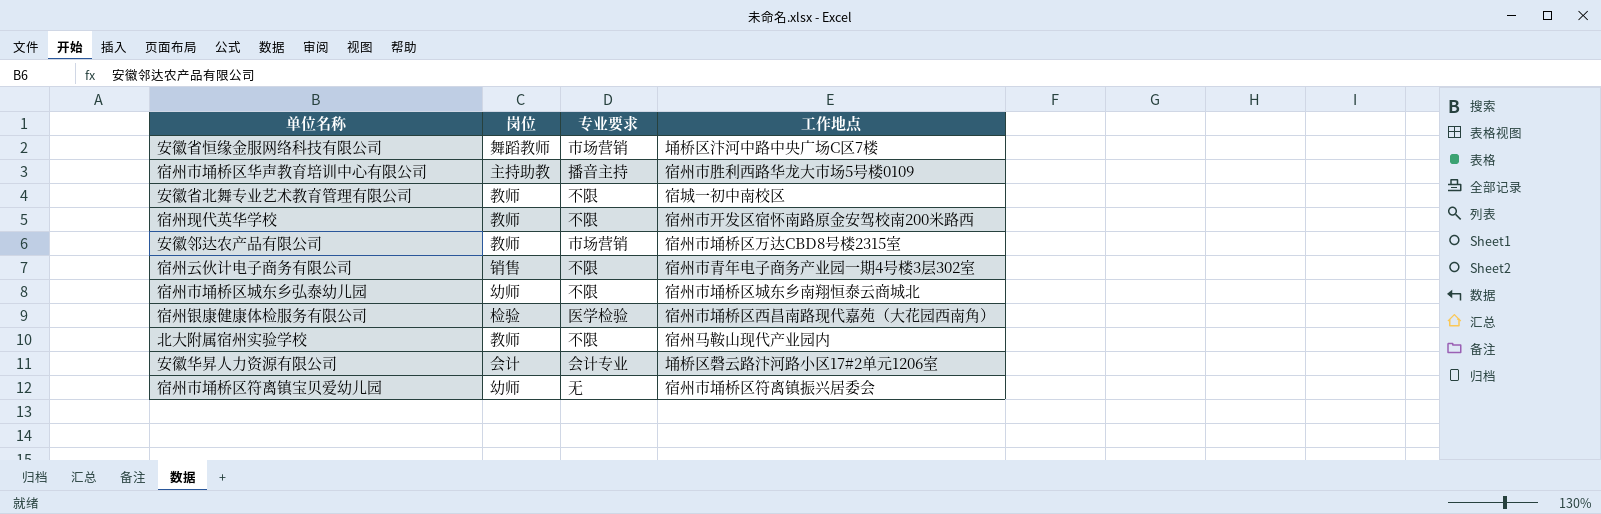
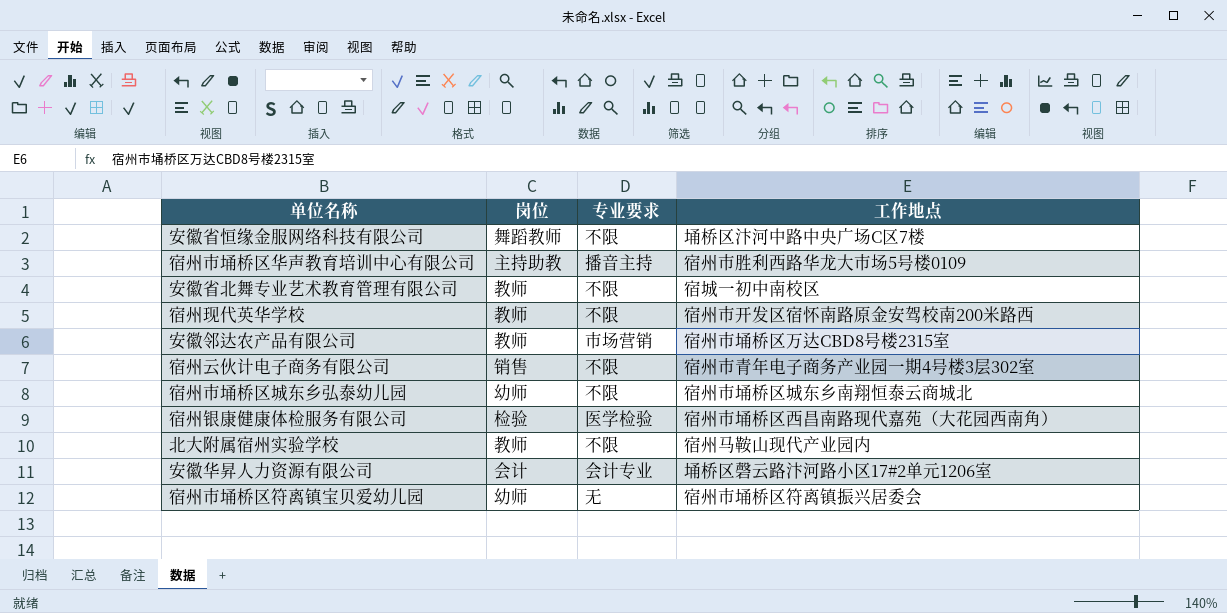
安徽省恒缘金服网络科技有限公司 | 专业要求: 市场营销 -> 不限

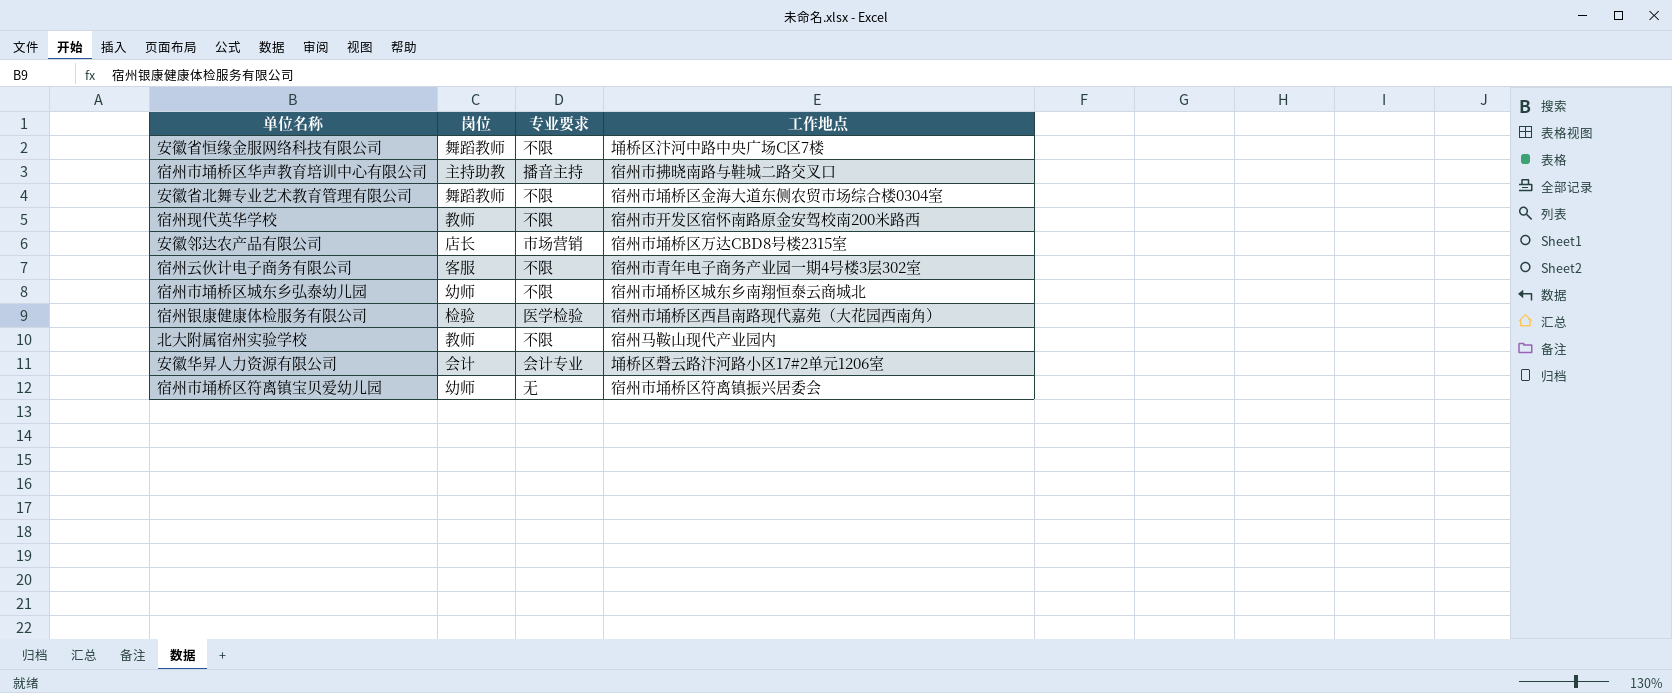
宿州市埇桥区华声教育培训中心有限公司 | 工作地点: 宿州市胜利西路华龙大市场5号楼0109 -> 宿州市拂晓南路与鞋城二路交叉口
安徽省北舞专业艺术教育管理有限公司 | 岗位: 教师 -> 舞蹈教师
安徽省北舞专业艺术教育管理有限公司 | 工作地点: 宿城一初中南校区 -> 宿州市埇桥区金海大道东侧农贸市场综合楼0304室
安徽邻达农产品有限公司 | 岗位: 教师 -> 店长
宿州云伙计电子商务有限公司 | 岗位: 销售 -> 客服

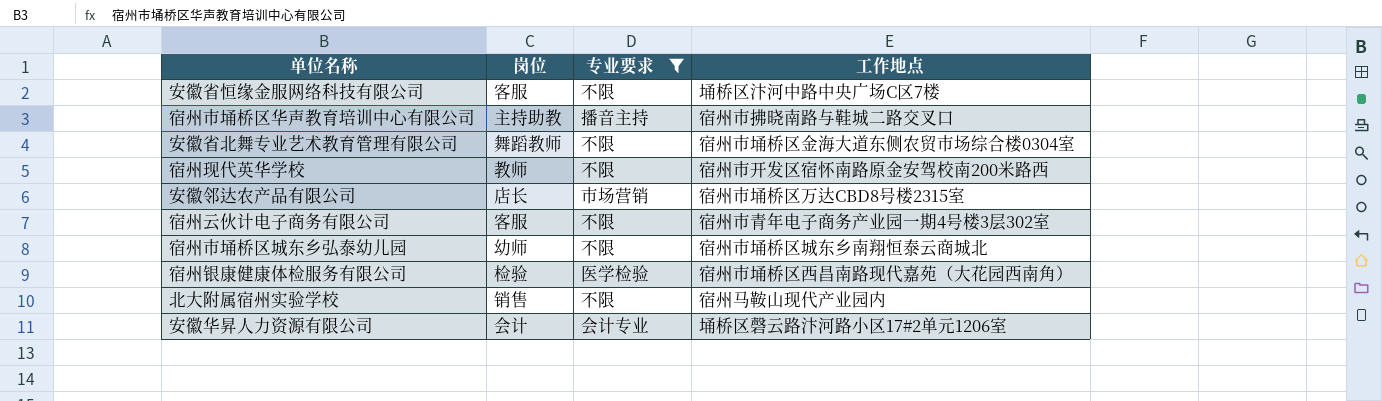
filter: none -> 专业要求 != 无
安徽省恒缘金服网络科技有限公司 | 岗位: 舞蹈教师 -> 客服
北大附属宿州实验学校 | 岗位: 教师 -> 销售

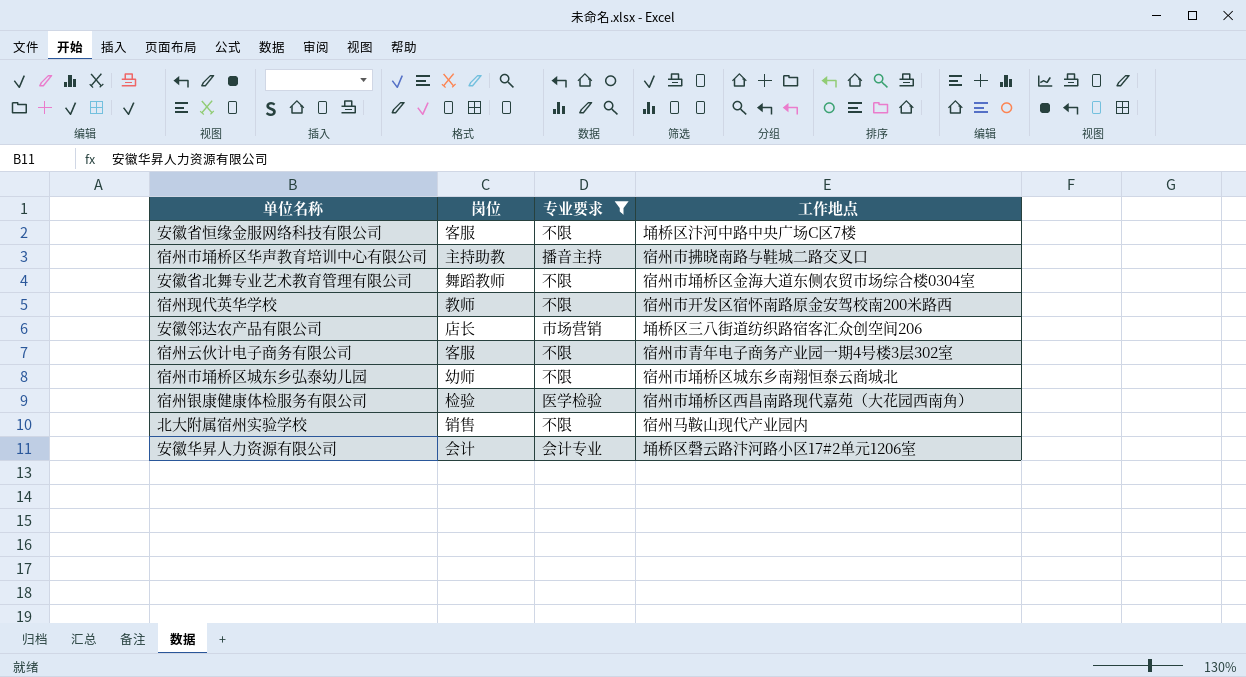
安徽邻达农产品有限公司 | 工作地点: 宿州市埇桥区万达CBD8号楼2315室 -> 埇桥区三八街道纺织路宿客汇众创空间206

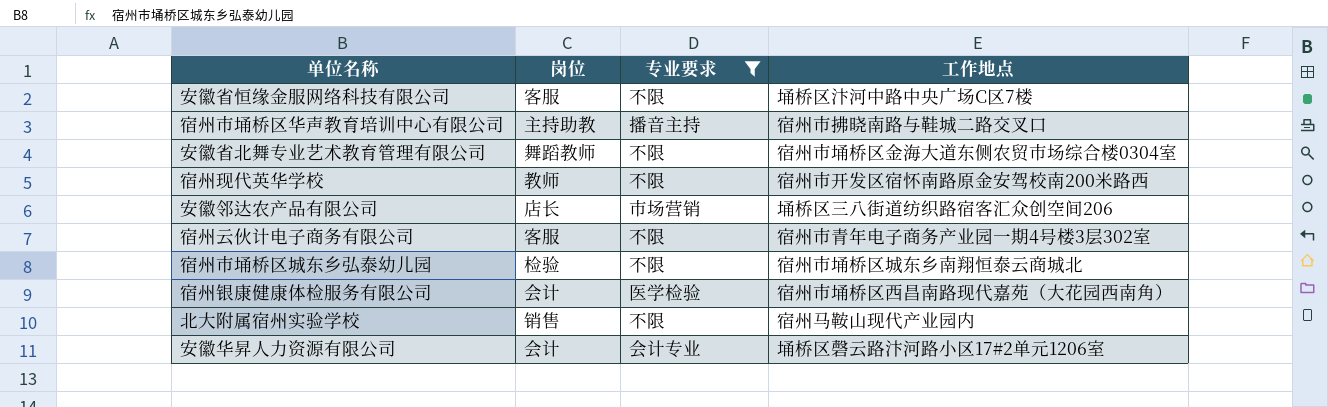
宿州市埇桥区城东乡弘泰幼儿园 | 岗位: 幼师 -> 检验
宿州银康健康体检服务有限公司 | 岗位: 检验 -> 会计

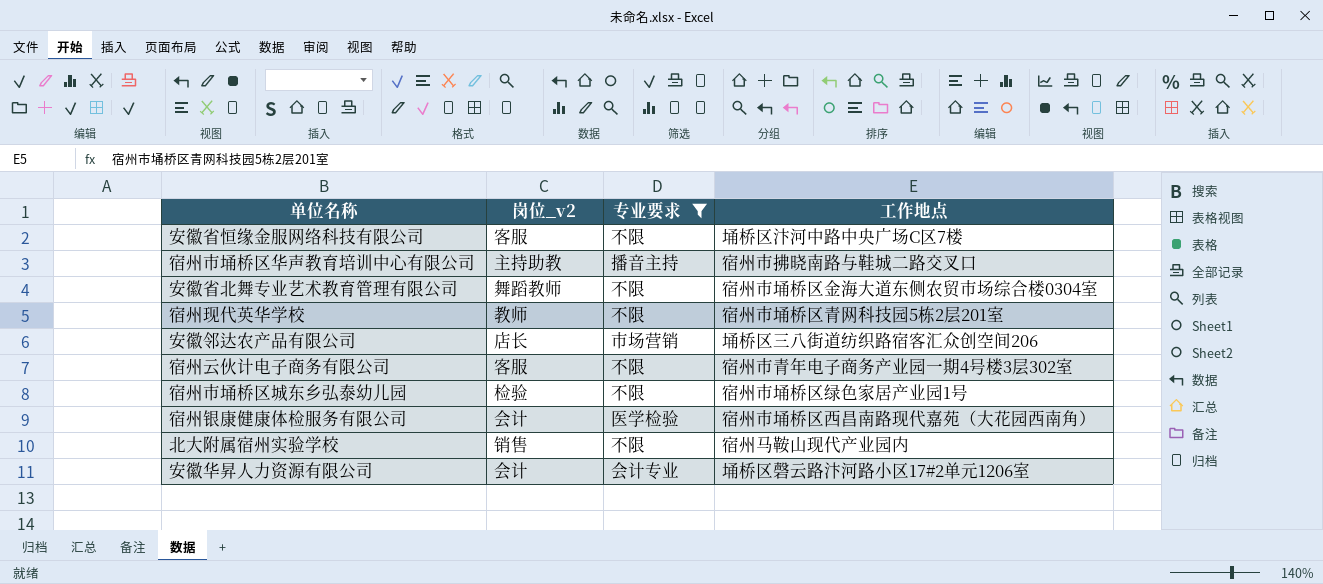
column name: 岗位 -> 岗位_v2
宿州现代英华学校 | 工作地点: 宿州市开发区宿怀南路原金安驾校南200米路西 -> 宿州市埇桥区青网科技园5栋2层201室
宿州市埇桥区城东乡弘泰幼儿园 | 工作地点: 宿州市埇桥区城东乡南翔恒泰云商城北 -> 宿州市埇桥区绿色家居产业园1号

